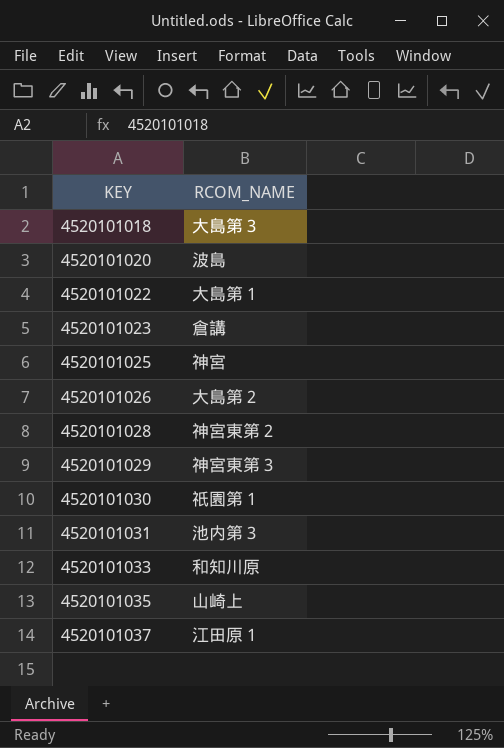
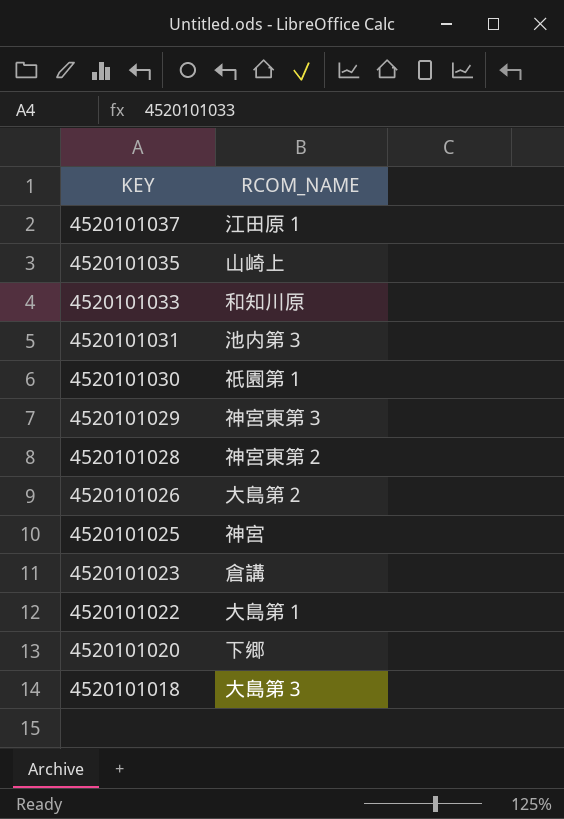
row order: KEY ascending -> KEY descending
4520101020 | RCOM_NAME: 波島 -> 下郷

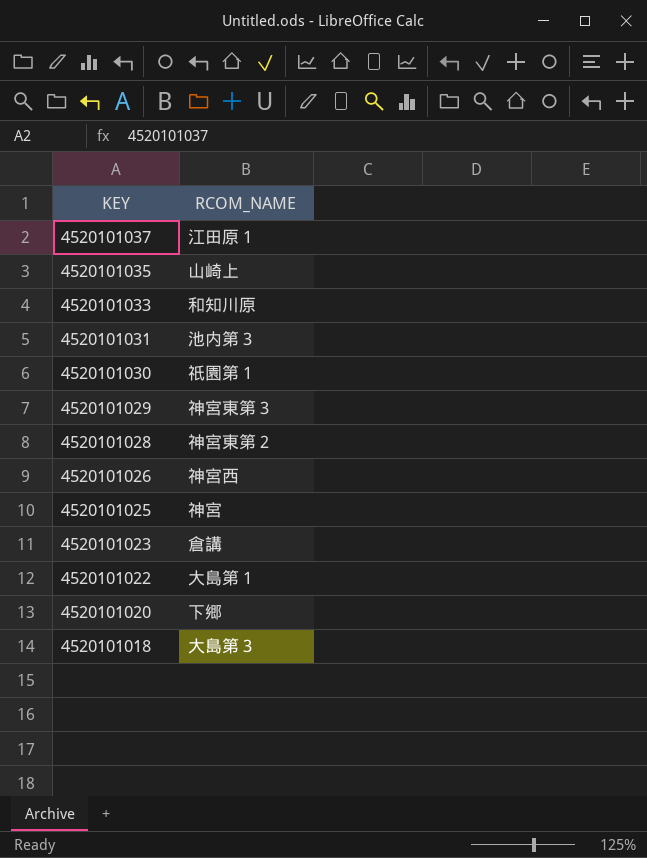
4520101026 | RCOM_NAME: 大島第２ -> 神宮西

